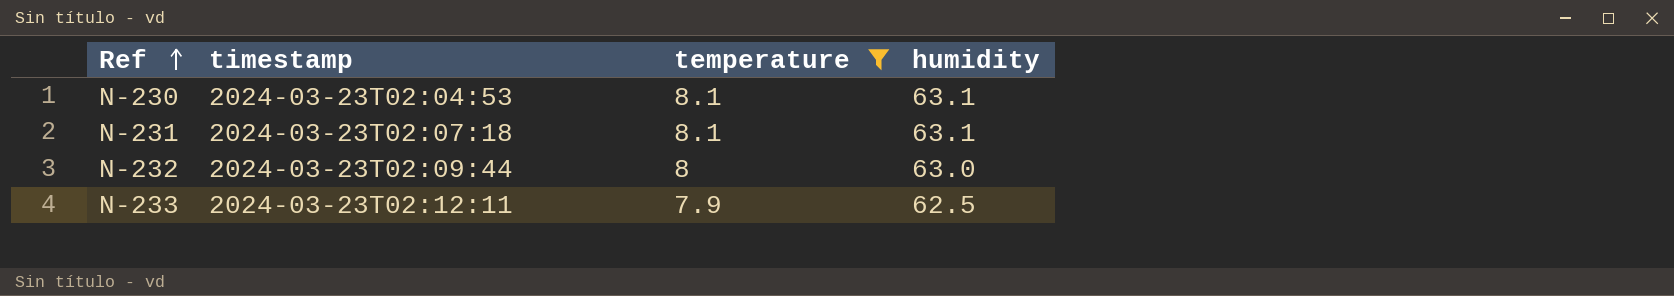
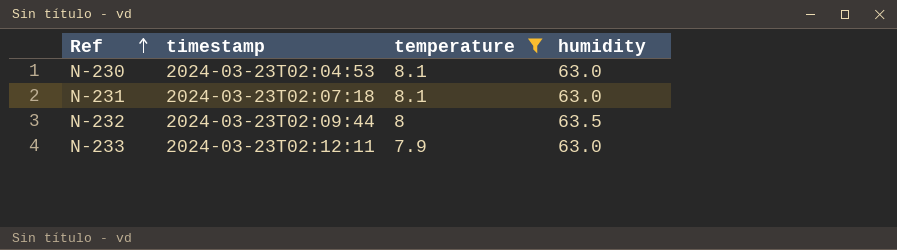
N-230 | humidity: 63.1 -> 63.0
N-231 | humidity: 63.1 -> 63.0
N-232 | humidity: 63.0 -> 63.5
N-233 | humidity: 62.5 -> 63.0

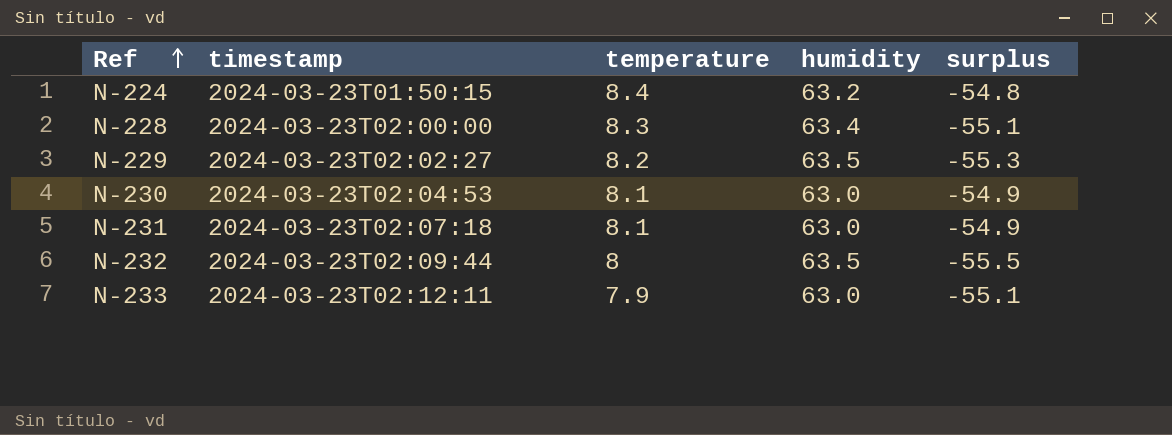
filter: temperature <= 8.1 -> none
column surplus | formula: none -> [temperature] - [humidity]

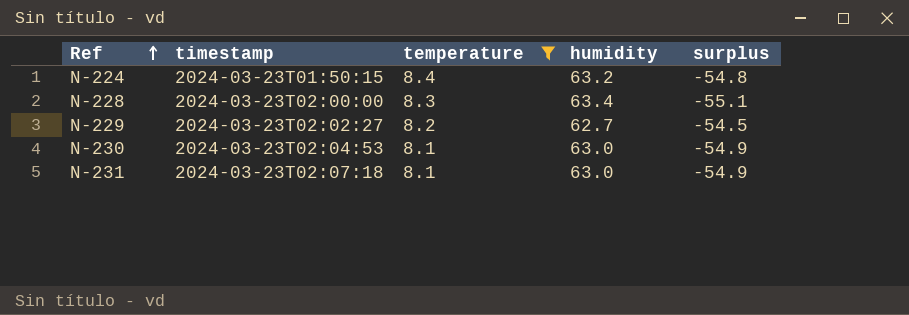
filter: none -> temperature >= 8.1
N-229 | humidity: 63.5 -> 62.7
N-229 | surplus: -55.3 -> -54.5

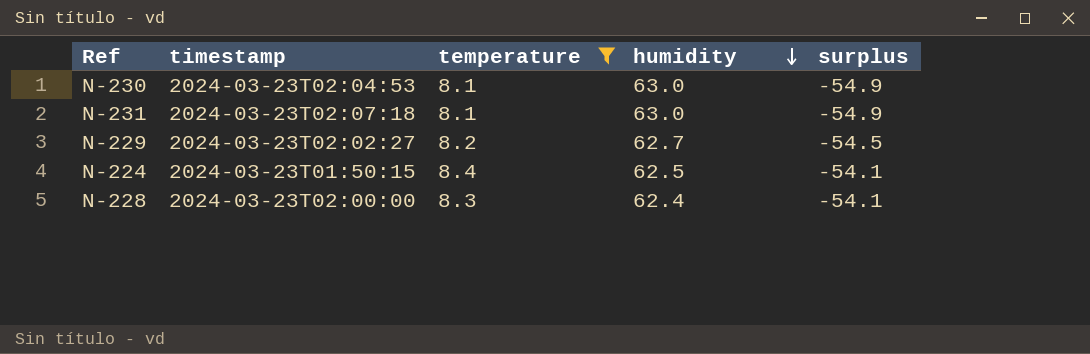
row order: Ref ascending -> humidity descending
N-224 | humidity: 63.2 -> 62.5
N-224 | surplus: -54.8 -> -54.1
N-228 | humidity: 63.4 -> 62.4
N-228 | surplus: -55.1 -> -54.1

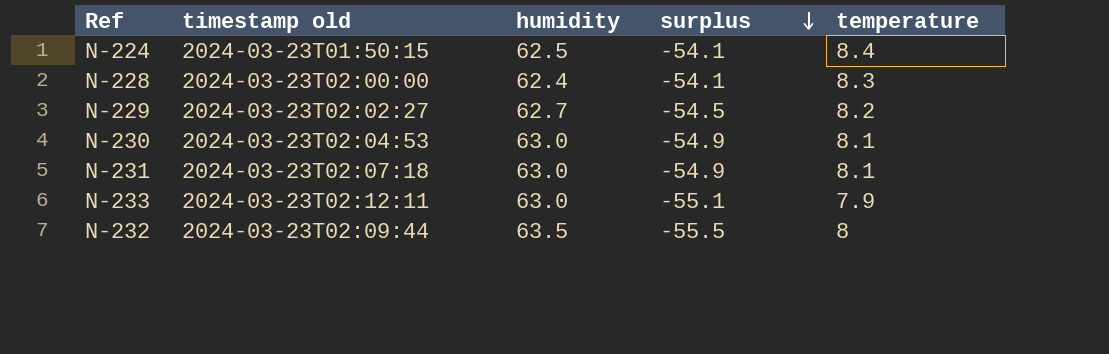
filter: temperature >= 8.1 -> none
row order: humidity descending -> surplus descending
column name: timestamp -> timestamp old
column temperature | position: 3 -> 5

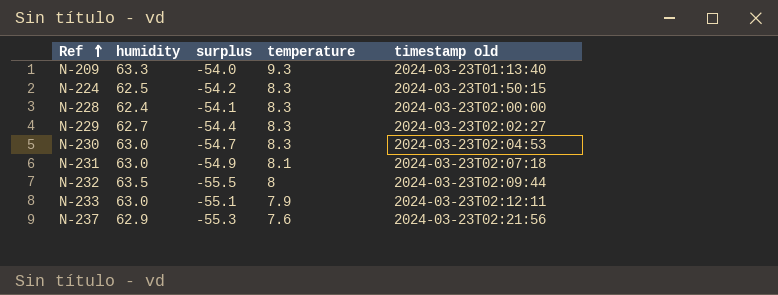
row order: surplus descending -> Ref ascending
column timestamp old | position: 2 -> 5
row N-209: none -> 63.3 | -54.0 | 9.3 | 2024-03-23T01:13:40
N-224 | surplus: -54.1 -> -54.2
N-224 | temperature: 8.4 -> 8.3
N-229 | surplus: -54.5 -> -54.4
N-229 | temperature: 8.2 -> 8.3
N-230 | surplus: -54.9 -> -54.7
N-230 | temperature: 8.1 -> 8.3
row N-237: none -> 62.9 | -55.3 | 7.6 | 2024-03-23T02:21:56

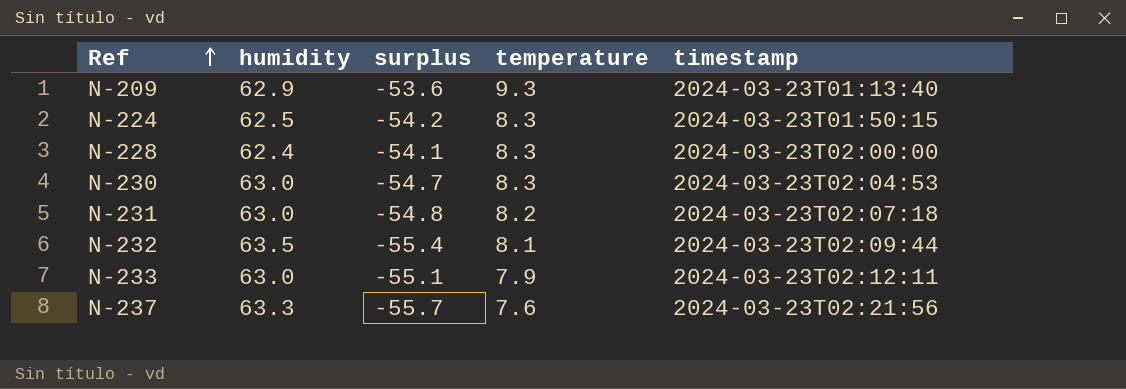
column name: timestamp old -> timestamp
row N-229: 62.7 | -54.4 | 8.3 | 2024-03-23T02:02:27 -> none
N-209 | humidity: 63.3 -> 62.9
N-209 | surplus: -54.0 -> -53.6
N-231 | surplus: -54.9 -> -54.8
N-231 | temperature: 8.1 -> 8.2
N-232 | surplus: -55.5 -> -55.4
N-232 | temperature: 8 -> 8.1
N-237 | humidity: 62.9 -> 63.3
N-237 | surplus: -55.3 -> -55.7

